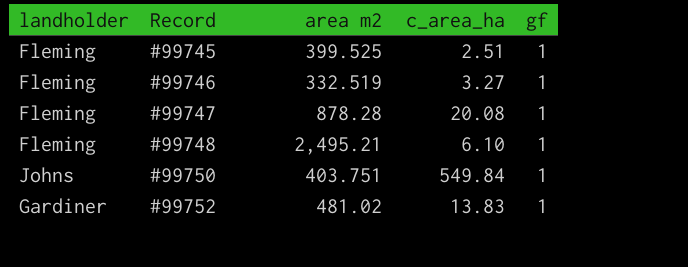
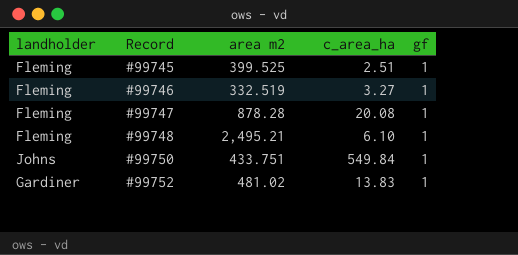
#99750 | area m2: 403.751 -> 433.751

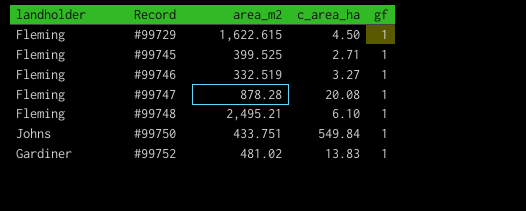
column name: area m2 -> area_m2
row #99729: none -> Fleming | 1,622.615 | 4.50 | 1
#99745 | c_area_ha: 2.51 -> 2.71

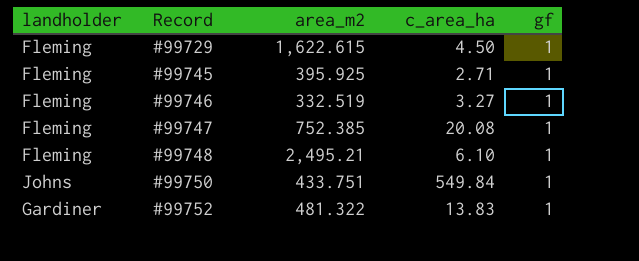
#99745 | area_m2: 399.525 -> 395.925
#99747 | area_m2: 878.28 -> 752.385
#99752 | area_m2: 481.02 -> 481.322

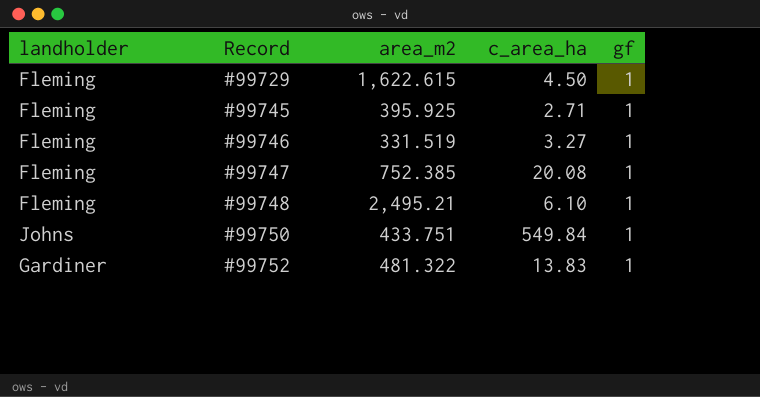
#99746 | area_m2: 332.519 -> 331.519

